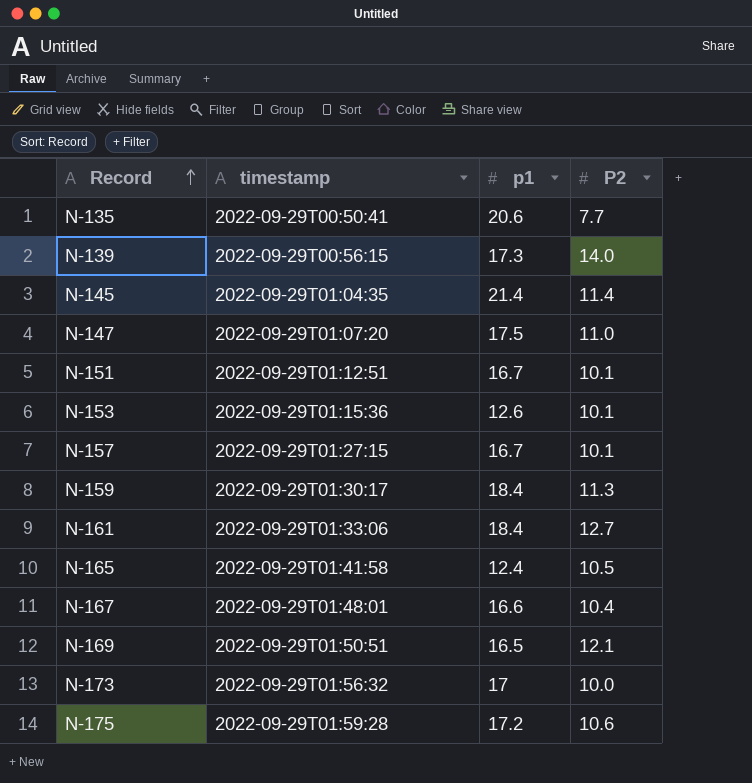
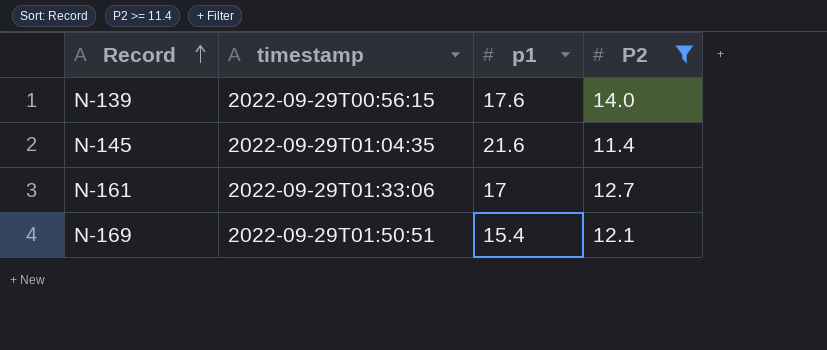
filter: none -> P2 >= 11.4
N-139 | p1: 17.3 -> 17.6
N-145 | p1: 21.4 -> 21.6
N-161 | p1: 18.4 -> 17
N-169 | p1: 16.5 -> 15.4

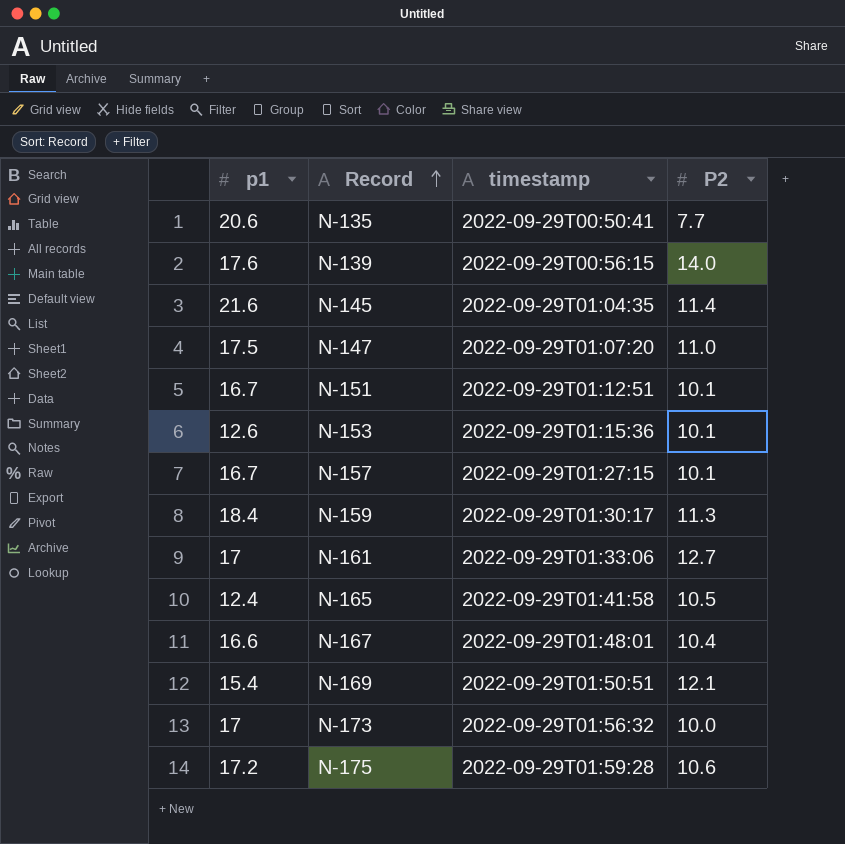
filter: P2 >= 11.4 -> none
column p1 | position: 3 -> 1

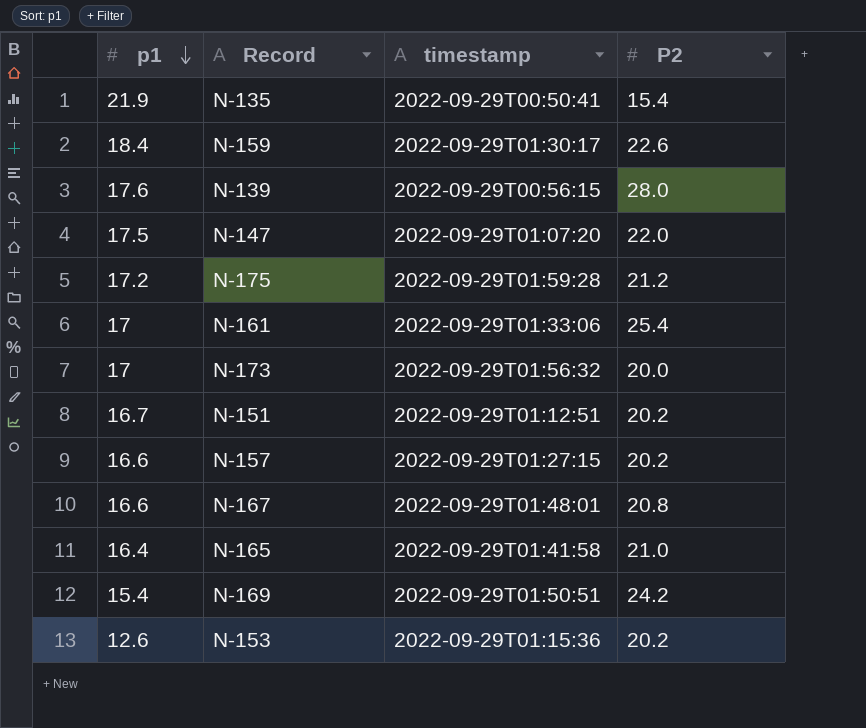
row order: Record ascending -> p1 descending
row N-145: 21.6 | 2022-09-29T01:04:35 | 11.4 -> none
N-135 | p1: 20.6 -> 21.9
N-135 | P2: 7.7 -> 15.4
N-159 | P2: 11.3 -> 22.6
N-139 | P2: 14.0 -> 28.0
N-147 | P2: 11.0 -> 22.0
N-175 | P2: 10.6 -> 21.2
N-161 | P2: 12.7 -> 25.4
N-173 | P2: 10.0 -> 20.0
N-151 | P2: 10.1 -> 20.2
N-157 | p1: 16.7 -> 16.6
N-157 | P2: 10.1 -> 20.2
N-167 | P2: 10.4 -> 20.8
N-165 | p1: 12.4 -> 16.4
N-165 | P2: 10.5 -> 21.0
N-169 | P2: 12.1 -> 24.2
N-153 | P2: 10.1 -> 20.2

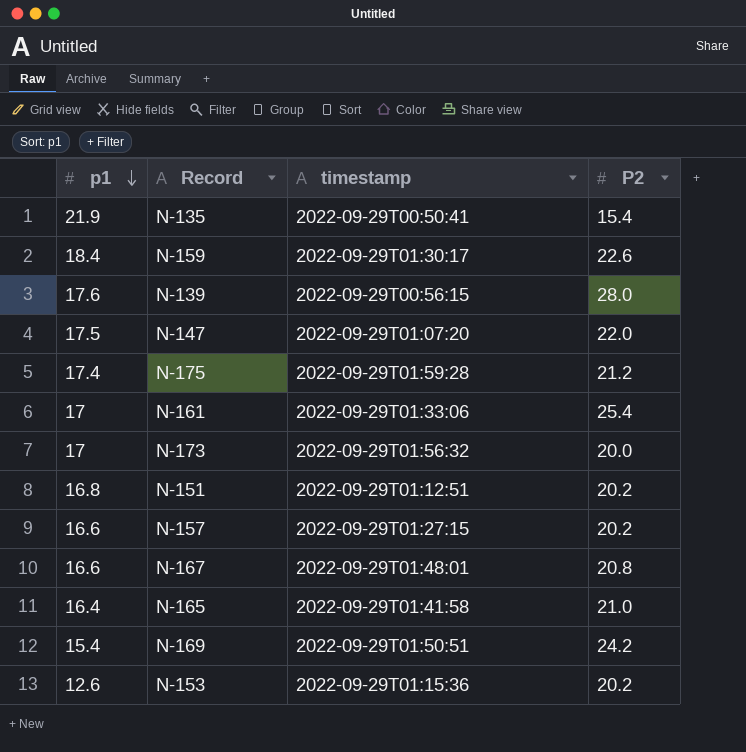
N-175 | p1: 17.2 -> 17.4
N-151 | p1: 16.7 -> 16.8

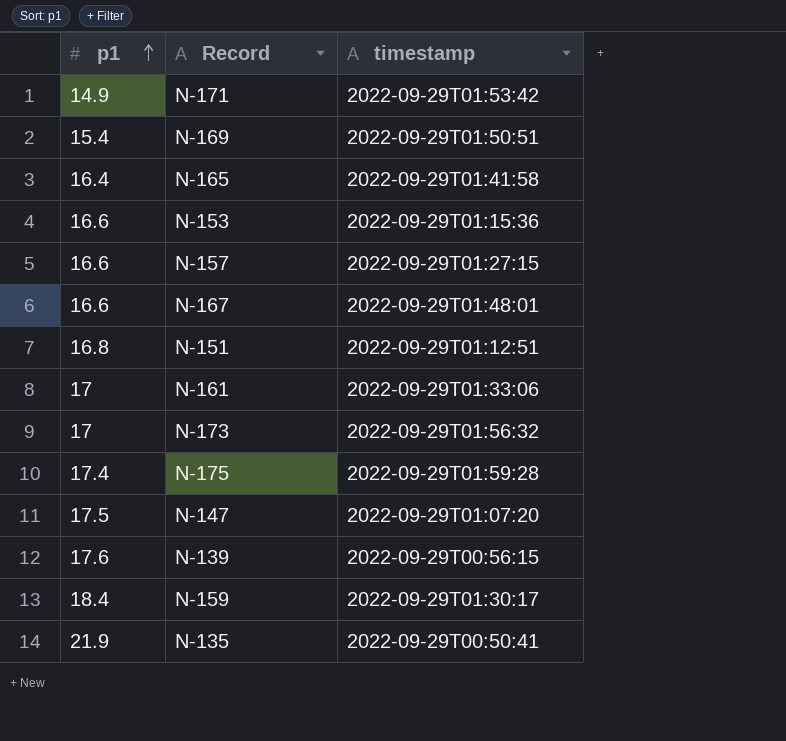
row order: p1 descending -> p1 ascending
column P2 | position: 4 -> none
row N-171: none -> 14.9 | 2022-09-29T01:53:42
N-153 | p1: 12.6 -> 16.6

